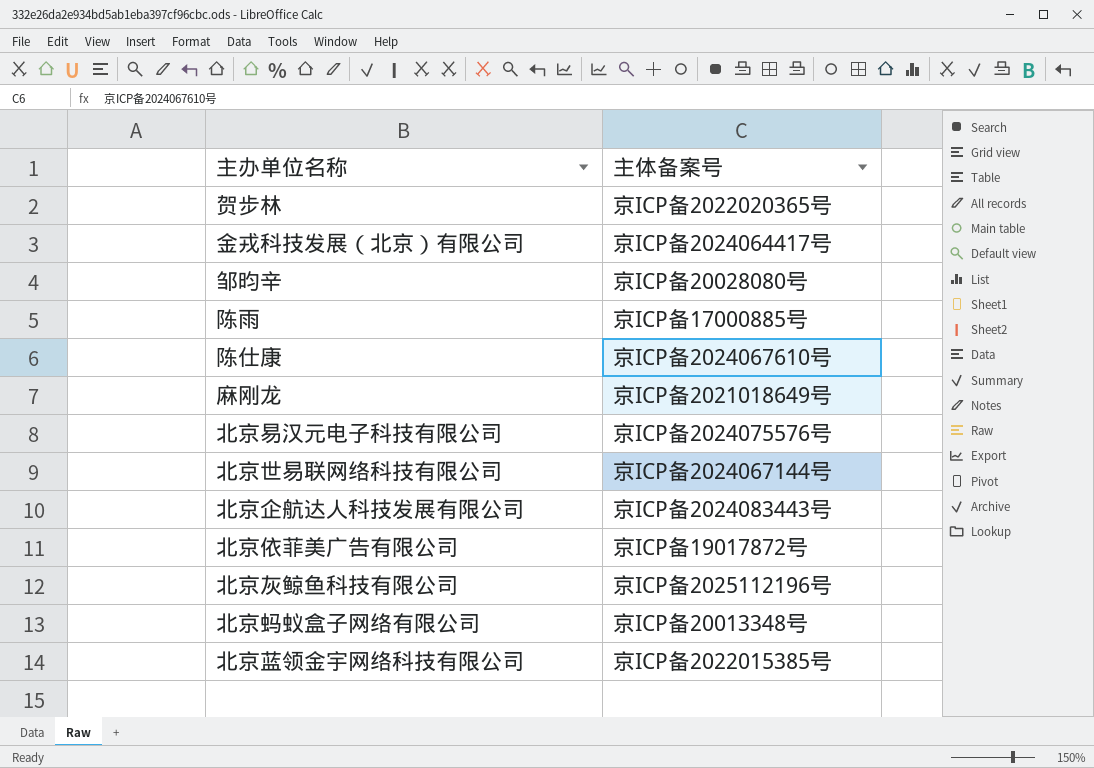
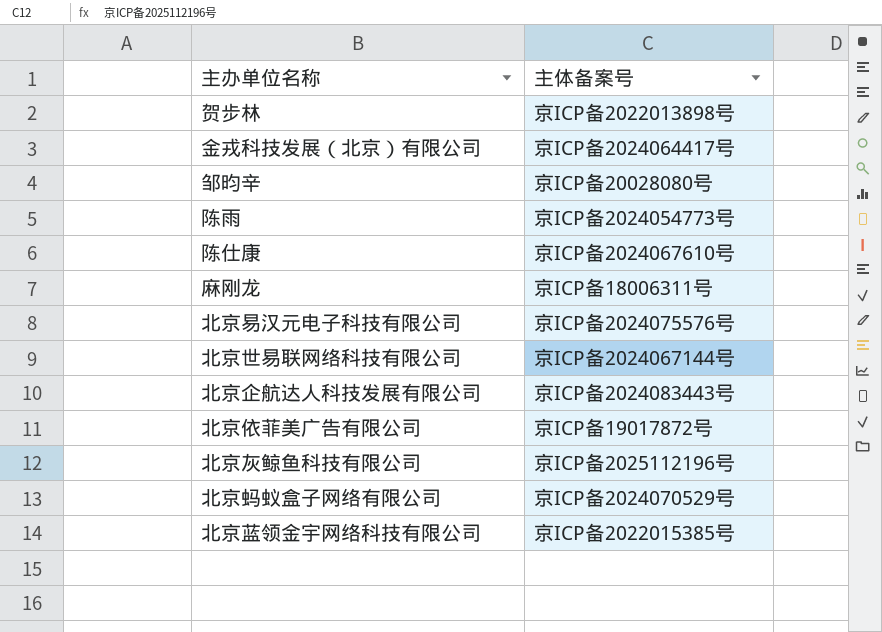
贺步林 | 主体备案号: 京ICP备2022020365号 -> 京ICP备2022013898号
陈雨 | 主体备案号: 京ICP备17000885号 -> 京ICP备2024054773号
麻刚龙 | 主体备案号: 京ICP备2021018649号 -> 京ICP备18006311号
北京蚂蚁盒子网络有限公司 | 主体备案号: 京ICP备20013348号 -> 京ICP备2024070529号

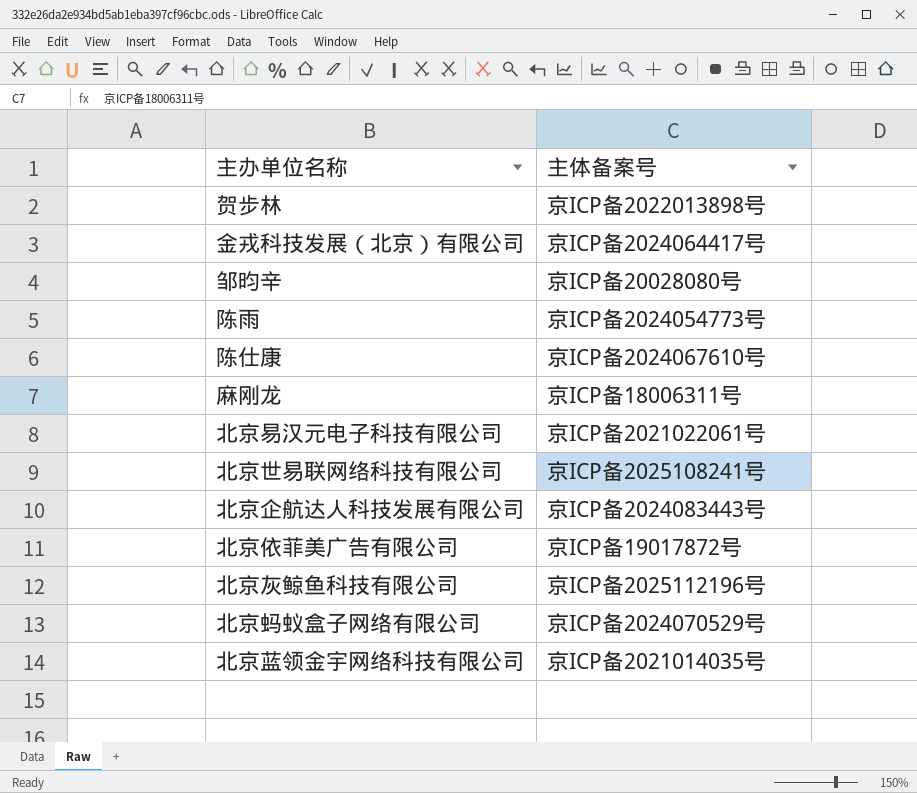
北京易汉元电子科技有限公司 | 主体备案号: 京ICP备2024075576号 -> 京ICP备2021022061号
北京世易联网络科技有限公司 | 主体备案号: 京ICP备2024067144号 -> 京ICP备2025108241号
北京蓝领金宇网络科技有限公司 | 主体备案号: 京ICP备2022015385号 -> 京ICP备2021014035号

